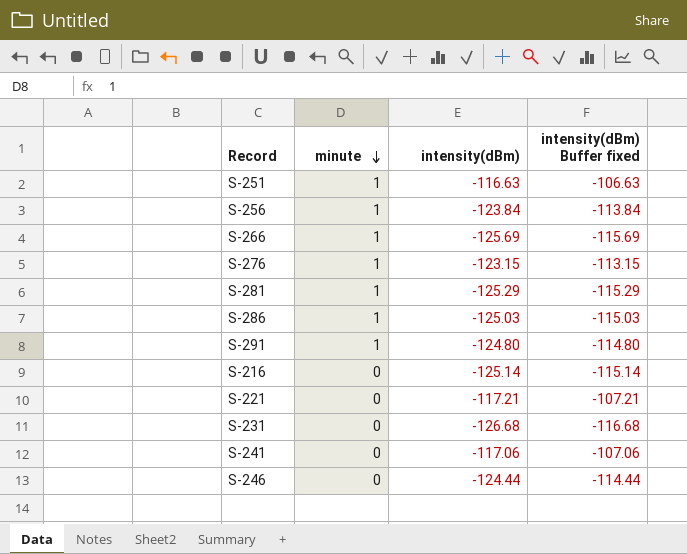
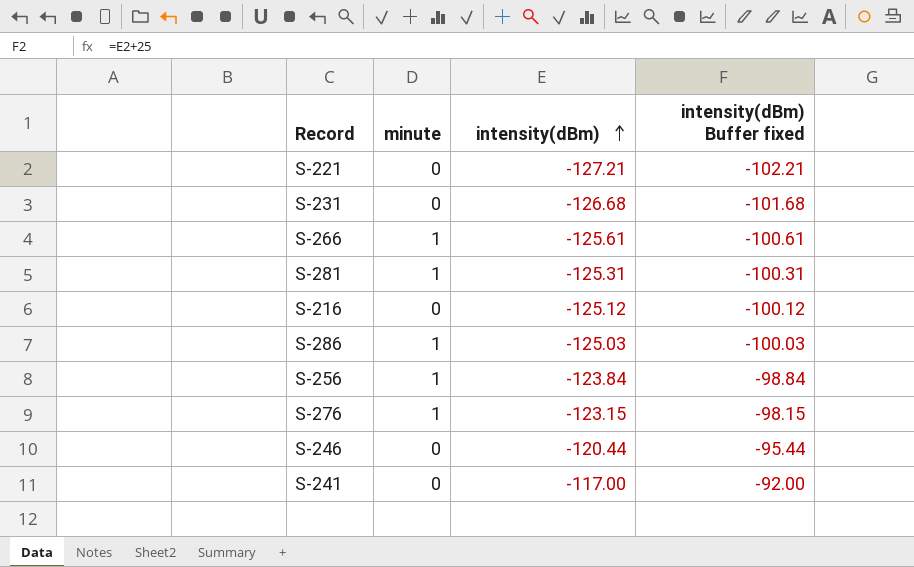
row order: minute descending -> intensity(dBm) ascending
column intensity(dBm) Buffer fixed | formula: [intensity(dBm)] + 10 -> [intensity(dBm)] + 25
row S-251: 1 | -116.63 | -106.63 -> none
row S-291: 1 | -124.80 | -114.80 -> none
S-221 | intensity(dBm): -117.21 -> -127.21
S-266 | intensity(dBm): -125.69 -> -125.61
S-281 | intensity(dBm): -125.29 -> -125.31
S-216 | intensity(dBm): -125.14 -> -125.12
S-246 | intensity(dBm): -124.44 -> -120.44
S-241 | intensity(dBm): -117.06 -> -117.00

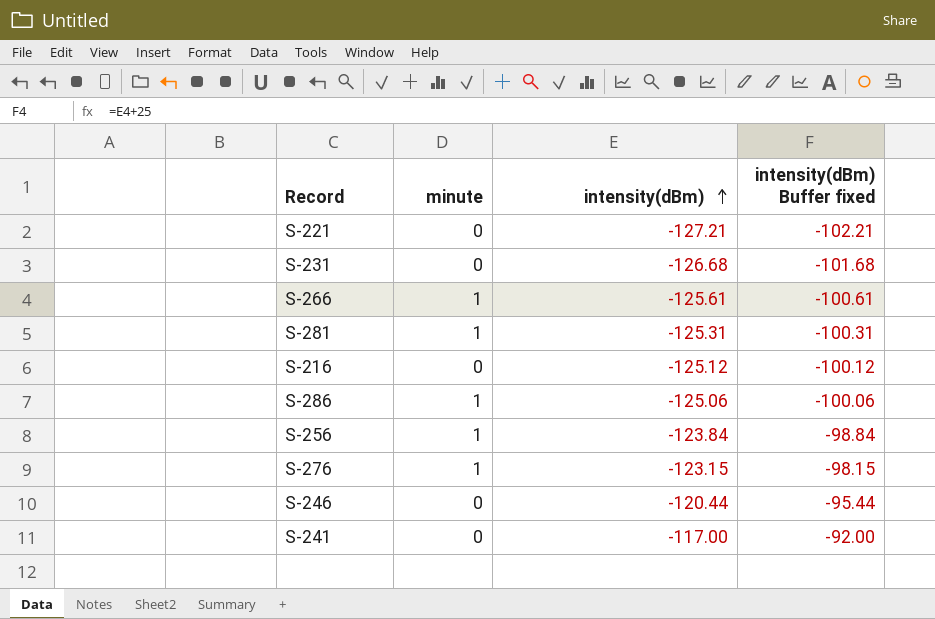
S-286 | intensity(dBm): -125.03 -> -125.06
S-286 | intensity(dBm) Buffer fixed: -100.03 -> -100.06

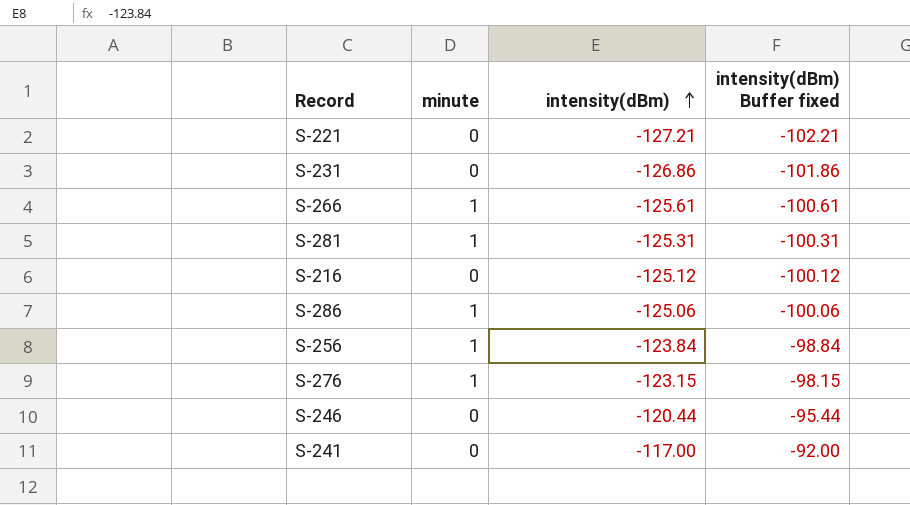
S-231 | intensity(dBm): -126.68 -> -126.86
S-231 | intensity(dBm) Buffer fixed: -101.68 -> -101.86

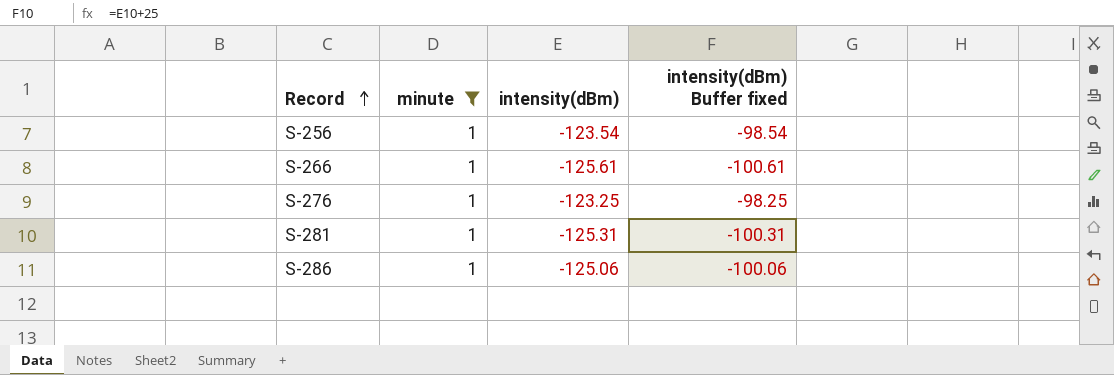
filter: none -> minute = 1
row order: intensity(dBm) ascending -> Record ascending
S-256 | intensity(dBm): -123.84 -> -123.54
S-256 | intensity(dBm) Buffer fixed: -98.84 -> -98.54
S-276 | intensity(dBm): -123.15 -> -123.25
S-276 | intensity(dBm) Buffer fixed: -98.15 -> -98.25

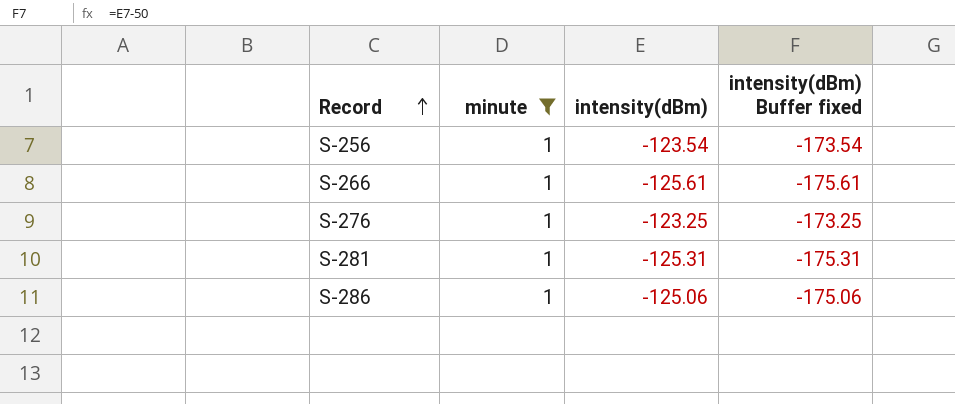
column intensity(dBm) Buffer fixed | formula: [intensity(dBm)] + 25 -> [intensity(dBm)] - 50

